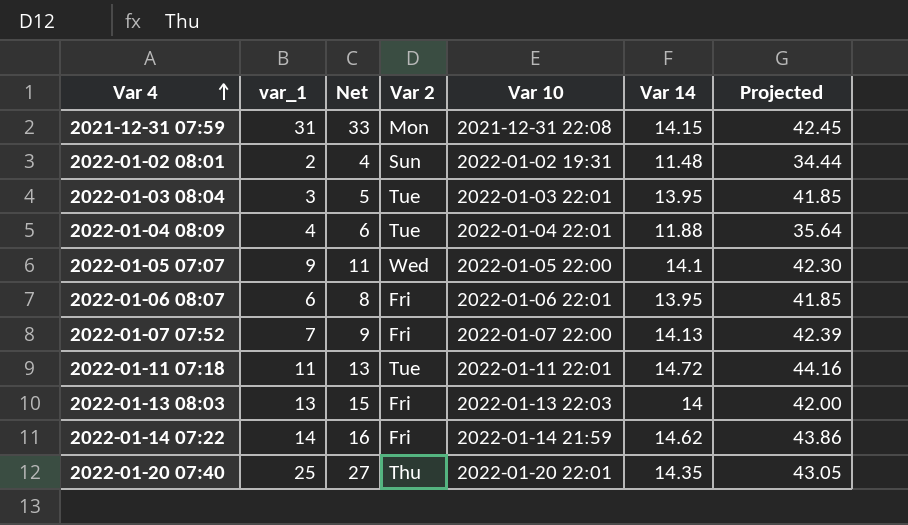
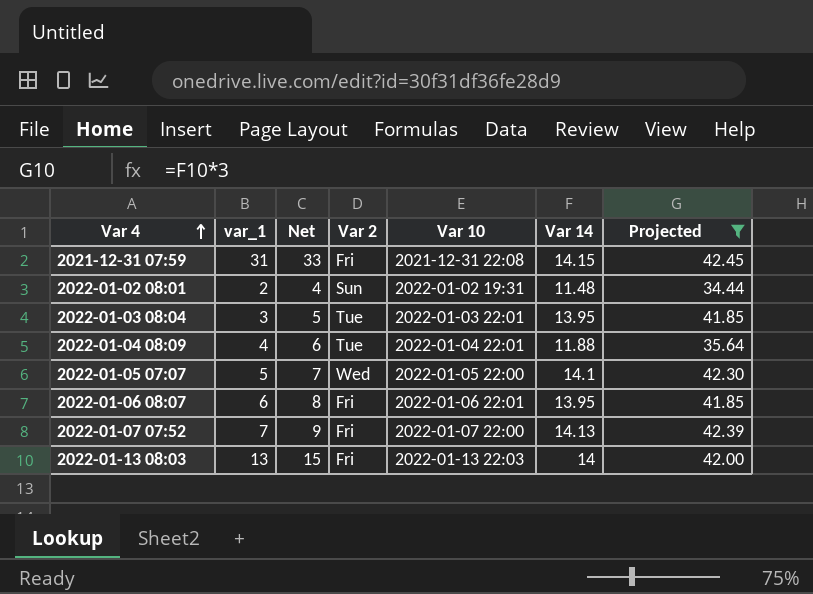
filter: none -> Projected <= 42.45
2021-12-31 07:59 | Var 2: Mon -> Fri
2022-01-05 07:07 | var_1: 9 -> 5
2022-01-05 07:07 | Net: 11 -> 7

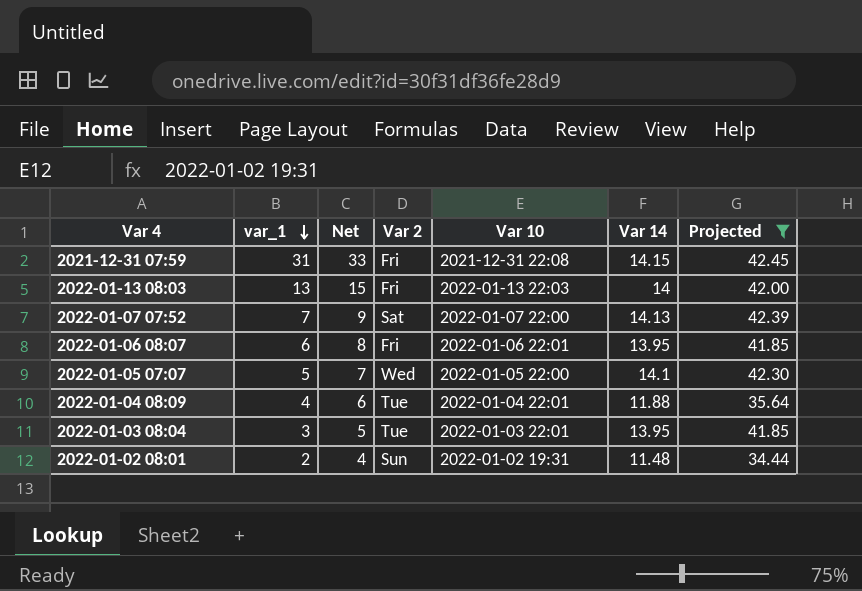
row order: Var 4 ascending -> var_1 descending
2022-01-07 07:52 | Var 2: Fri -> Sat

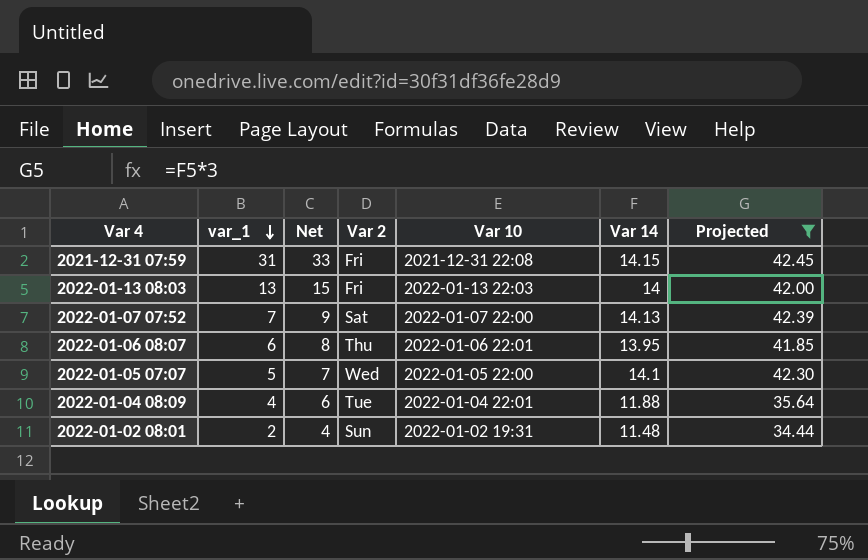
row 2022-01-03 08:04: 3 | 5 | Tue | 2022-01-03 22:01 | 13.95 | 41.85 -> none
2022-01-06 08:07 | Var 2: Fri -> Thu

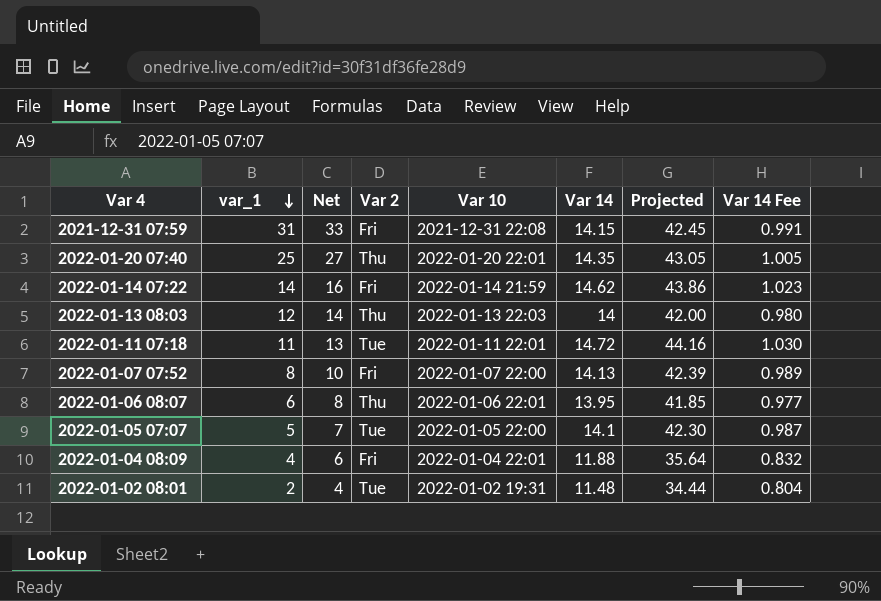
filter: Projected <= 42.45 -> none
column Var 14 Fee | formula: none -> [Var 14] * 0.07
2022-01-13 08:03 | var_1: 13 -> 12
2022-01-13 08:03 | Net: 15 -> 14
2022-01-13 08:03 | Var 2: Fri -> Thu
2022-01-07 07:52 | var_1: 7 -> 8
2022-01-07 07:52 | Net: 9 -> 10
2022-01-07 07:52 | Var 2: Sat -> Fri
2022-01-05 07:07 | Var 2: Wed -> Tue
2022-01-04 08:09 | Var 2: Tue -> Fri
2022-01-02 08:01 | Var 2: Sun -> Tue

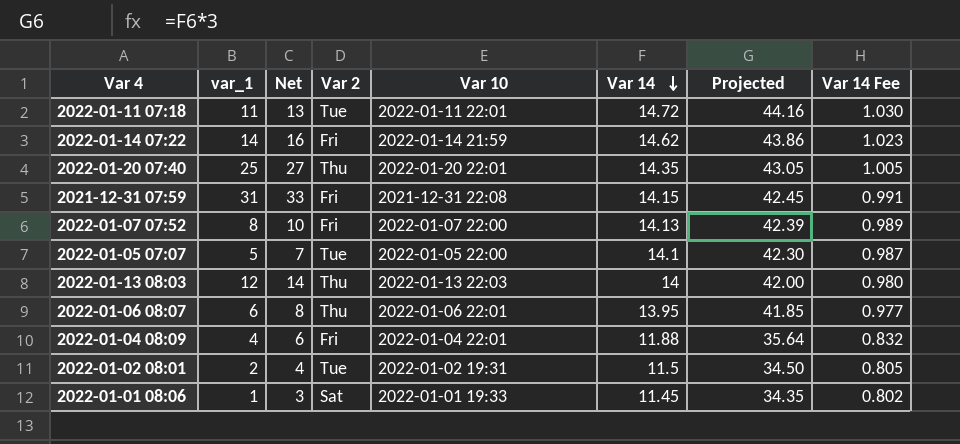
row order: var_1 descending -> Var 14 descending
2022-01-02 08:01 | Var 14: 11.48 -> 11.5
2022-01-02 08:01 | Projected: 34.44 -> 34.50
2022-01-02 08:01 | Var 14 Fee: 0.804 -> 0.805
row 2022-01-01 08:06: none -> 1 | 3 | Sat | 2022-01-01 19:33 | 11.45 | 34.35 | 0.802

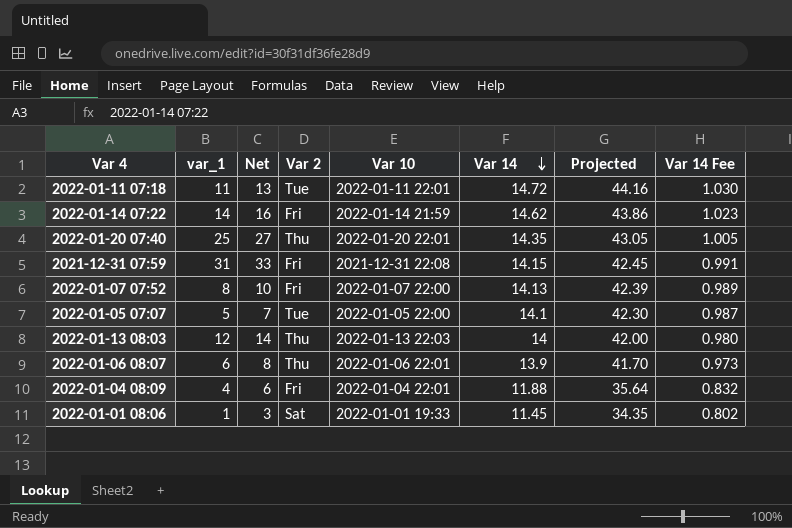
row 2022-01-02 08:01: 2 | 4 | Tue | 2022-01-02 19:31 | 11.5 | 34.50 | 0.805 -> none
2022-01-06 08:07 | Var 14: 13.95 -> 13.9
2022-01-06 08:07 | Projected: 41.85 -> 41.70
2022-01-06 08:07 | Var 14 Fee: 0.977 -> 0.973

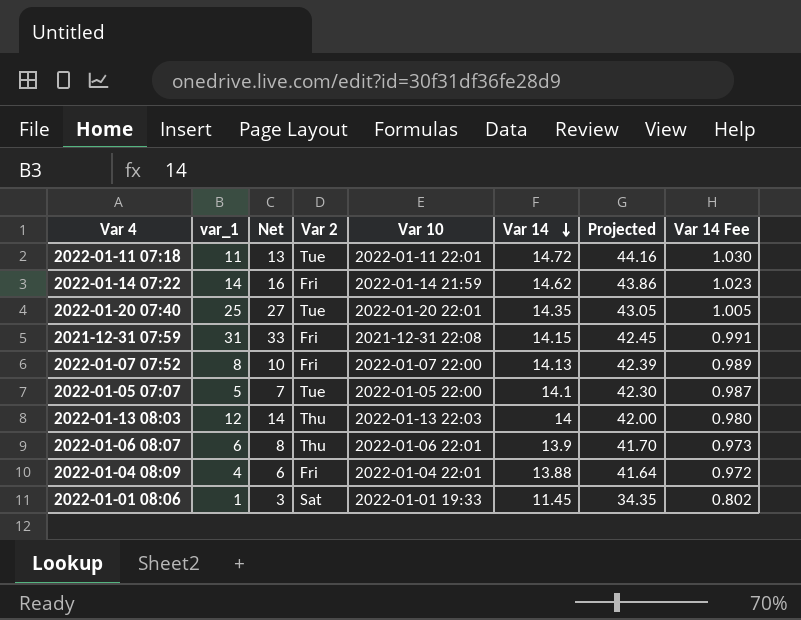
2022-01-20 07:40 | Var 2: Thu -> Tue
2022-01-04 08:09 | Var 14: 11.88 -> 13.88
2022-01-04 08:09 | Projected: 35.64 -> 41.64
2022-01-04 08:09 | Var 14 Fee: 0.832 -> 0.972

